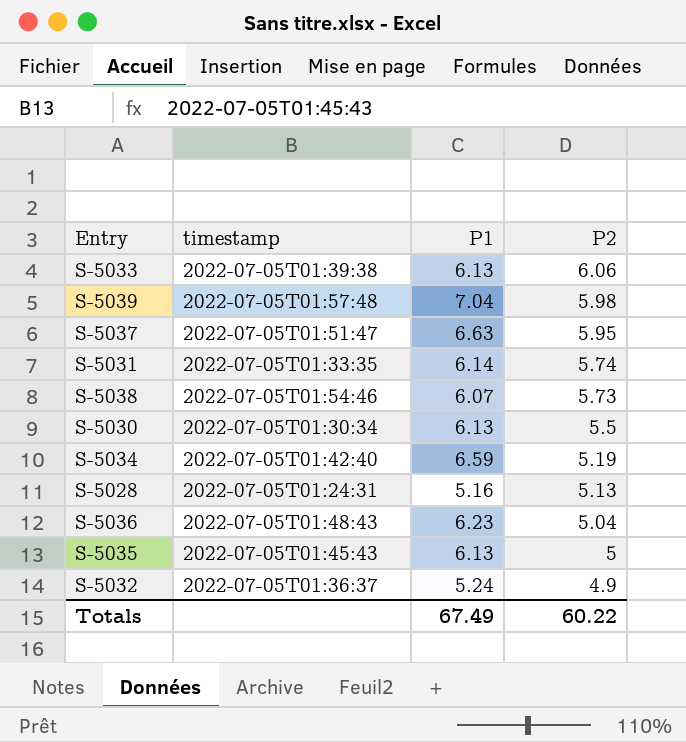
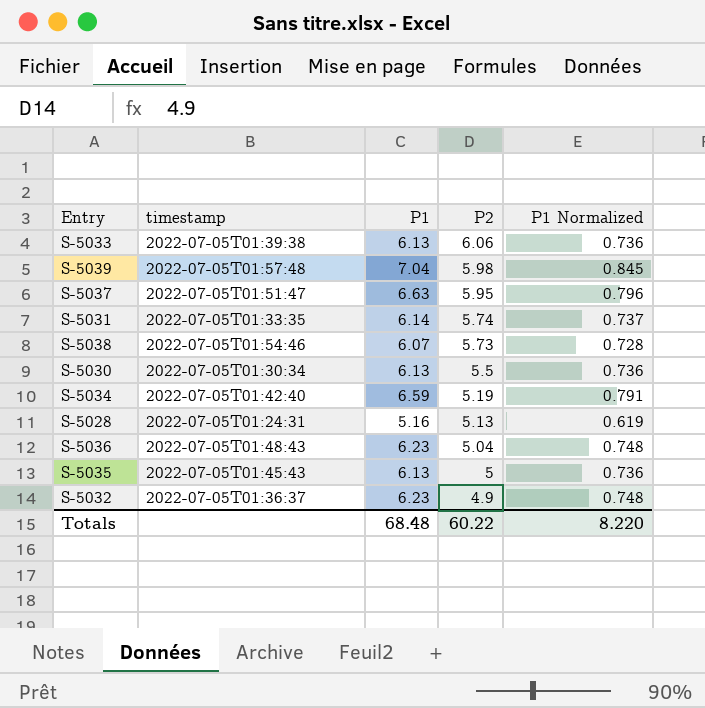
column P1 Normalized | formula: none -> [P1] * 0.12
S-5032 | P1: 5.24 -> 6.23
Totals | P1: 67.49 -> 68.48

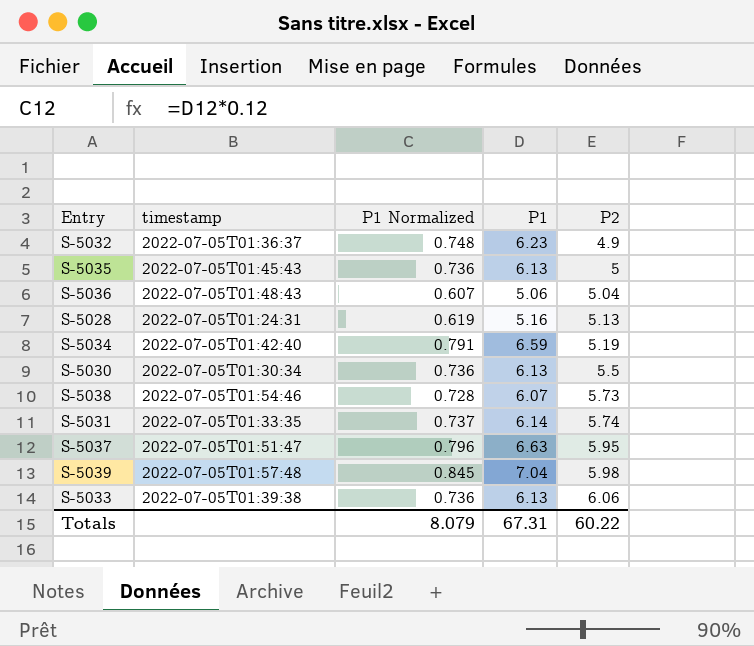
row order: P2 descending -> P2 ascending
column P1 Normalized | position: 5 -> 3
S-5036 | P1 Normalized: 0.748 -> 0.607
S-5036 | P1: 6.23 -> 5.06
Totals | P1 Normalized: 8.220 -> 8.079
Totals | P1: 68.48 -> 67.31

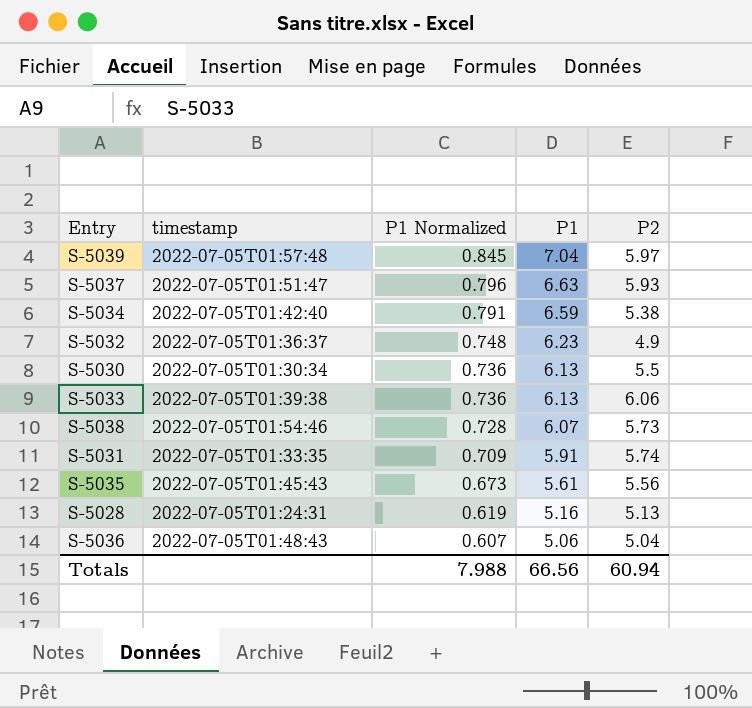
row order: P2 ascending -> P1 Normalized descending
S-5039 | P2: 5.98 -> 5.97
S-5037 | P2: 5.95 -> 5.93
S-5034 | P2: 5.19 -> 5.38
S-5031 | P1 Normalized: 0.737 -> 0.709
S-5031 | P1: 6.14 -> 5.91
S-5035 | P1 Normalized: 0.736 -> 0.673
S-5035 | P1: 6.13 -> 5.61
S-5035 | P2: 5 -> 5.56
Totals | P1 Normalized: 8.079 -> 7.988
Totals | P1: 67.31 -> 66.56
Totals | P2: 60.22 -> 60.94

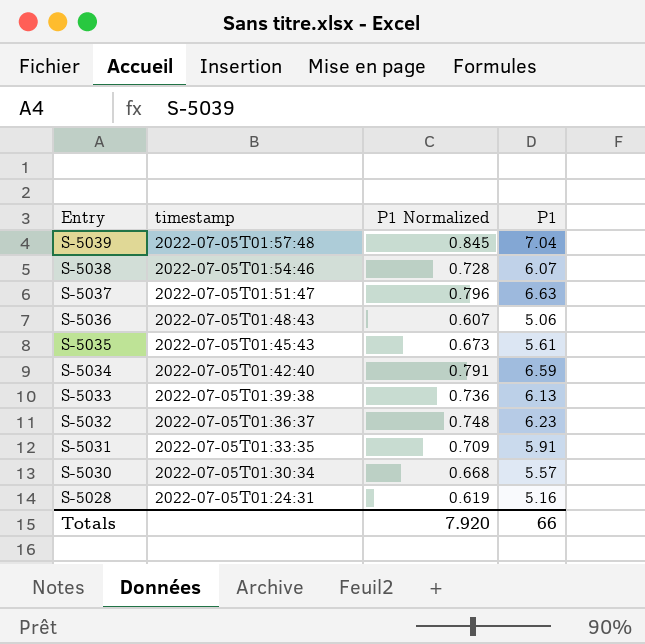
row order: P1 Normalized descending -> Entry descending
column P2 | position: 5 -> none
S-5030 | P1 Normalized: 0.736 -> 0.668
S-5030 | P1: 6.13 -> 5.57
Totals | P1 Normalized: 7.988 -> 7.920
Totals | P1: 66.56 -> 66

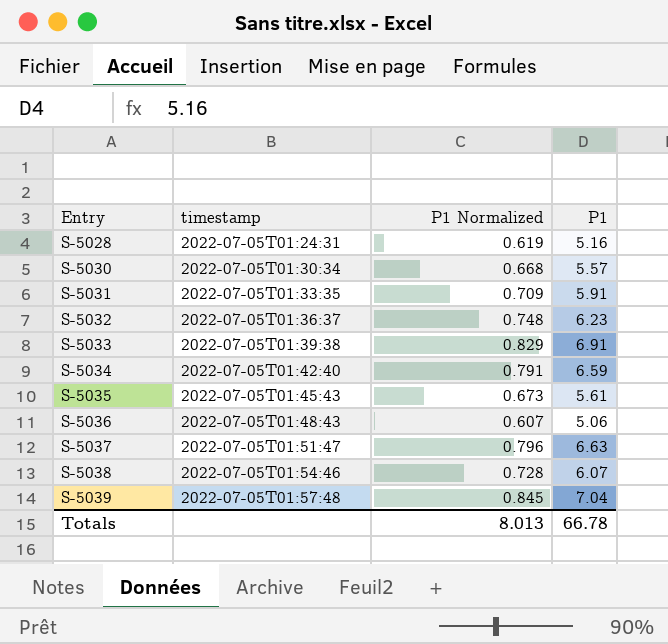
row order: Entry descending -> Entry ascending
S-5033 | P1 Normalized: 0.736 -> 0.829
S-5033 | P1: 6.13 -> 6.91
Totals | P1 Normalized: 7.920 -> 8.013
Totals | P1: 66 -> 66.78

